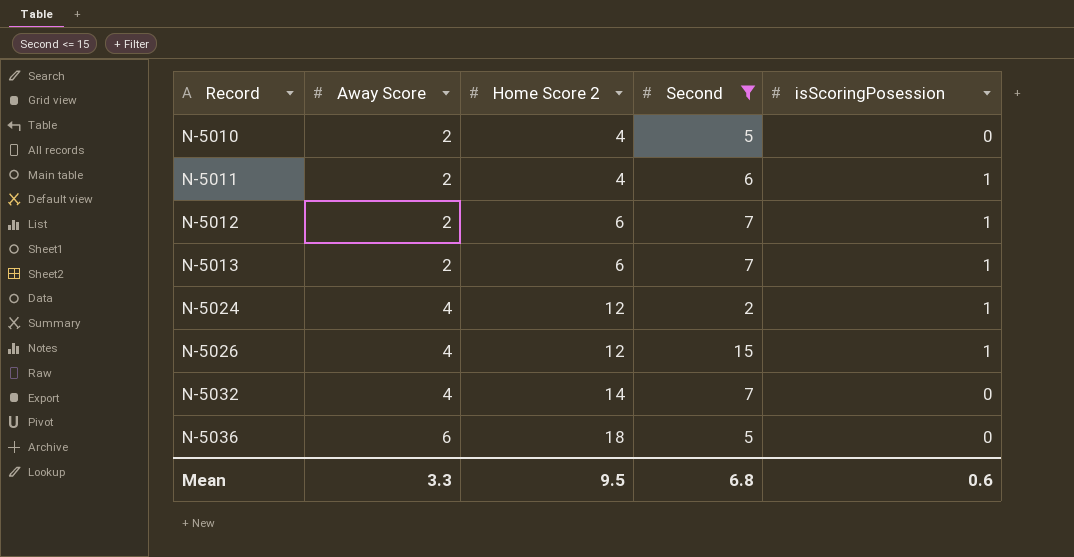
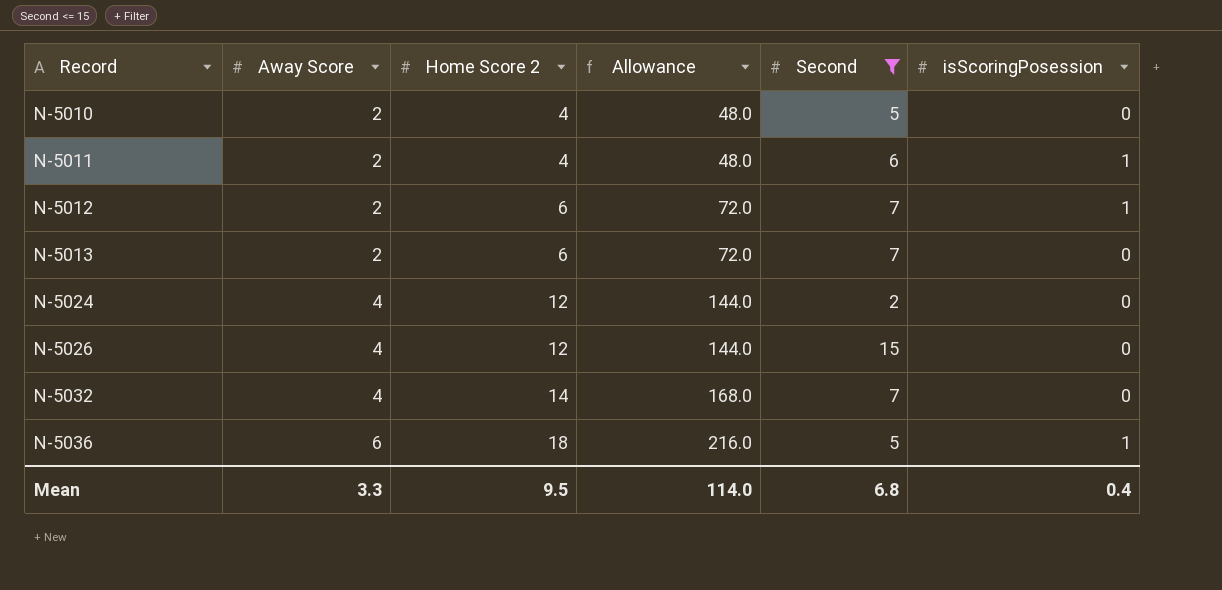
column Allowance | formula: none -> [Home Score 2] * 12
N-5013 | isScoringPosession: 1 -> 0
N-5024 | isScoringPosession: 1 -> 0
N-5026 | isScoringPosession: 1 -> 0
N-5036 | isScoringPosession: 0 -> 1
Mean | isScoringPosession: 0.6 -> 0.4

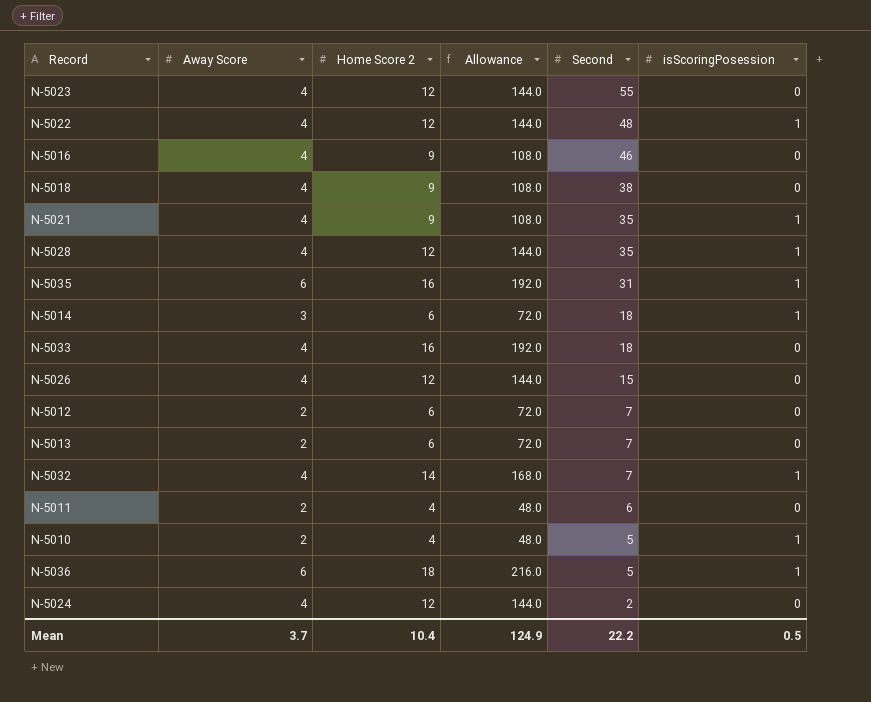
filter: Second <= 15 -> none
row order: Record ascending -> Second descending
N-5012 | isScoringPosession: 1 -> 0
N-5032 | isScoringPosession: 0 -> 1
N-5011 | isScoringPosession: 1 -> 0
N-5010 | isScoringPosession: 0 -> 1
Mean | Away Score: 3.3 -> 3.7
Mean | Home Score 2: 9.5 -> 10.4
Mean | Allowance: 114.0 -> 124.9
Mean | Second: 6.8 -> 22.2
Mean | isScoringPosession: 0.4 -> 0.5

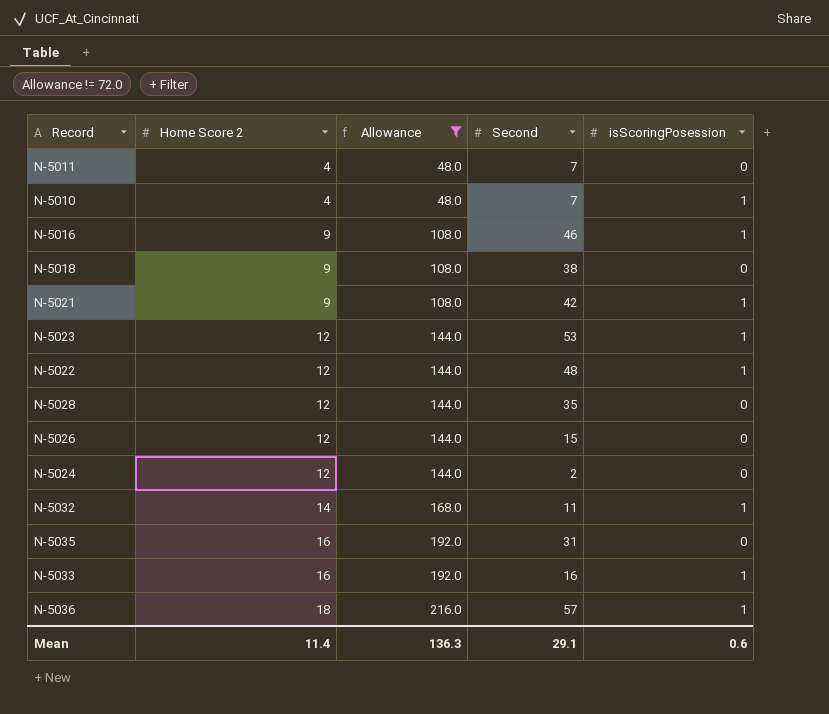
filter: none -> Allowance != 72.0
row order: Second descending -> Home Score 2 ascending
column Away Score | position: 2 -> none
N-5011 | Second: 6 -> 7
N-5010 | Second: 5 -> 7
N-5016 | isScoringPosession: 0 -> 1
N-5021 | Second: 35 -> 42
N-5023 | Second: 55 -> 53
N-5023 | isScoringPosession: 0 -> 1
N-5028 | isScoringPosession: 1 -> 0
N-5032 | Second: 7 -> 11
N-5035 | isScoringPosession: 1 -> 0
N-5033 | Second: 18 -> 16
N-5033 | isScoringPosession: 0 -> 1
N-5036 | Second: 5 -> 57
Mean | Home Score 2: 10.4 -> 11.4
Mean | Allowance: 124.9 -> 136.3
Mean | Second: 22.2 -> 29.1
Mean | isScoringPosession: 0.5 -> 0.6

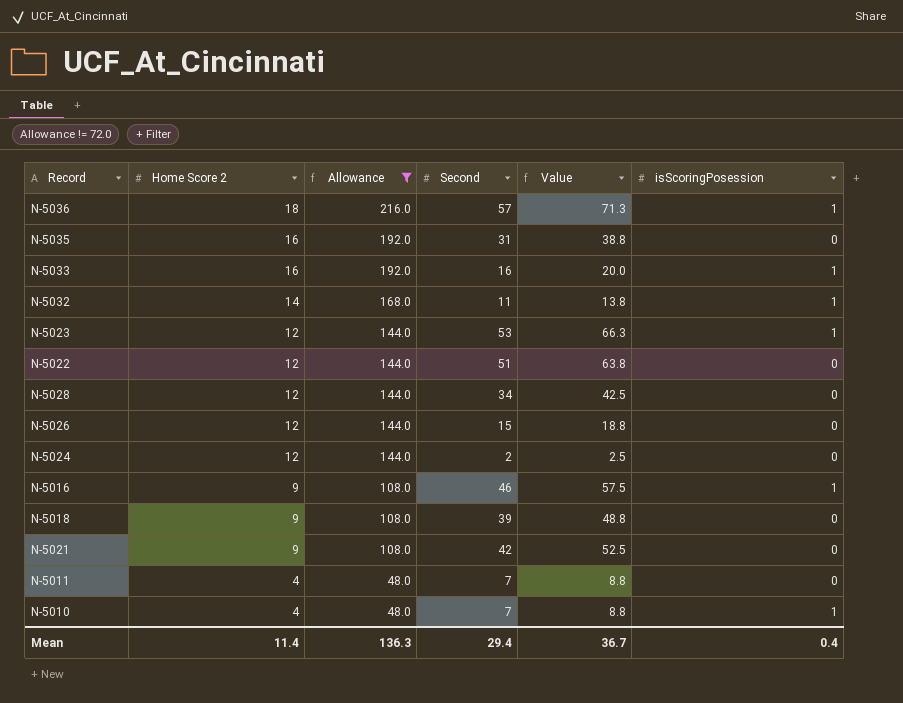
row order: Home Score 2 ascending -> Home Score 2 descending
column Value | formula: none -> [Second] * 1.25
N-5022 | Second: 48 -> 51
N-5022 | isScoringPosession: 1 -> 0
N-5028 | Second: 35 -> 34
N-5018 | Second: 38 -> 39
N-5021 | isScoringPosession: 1 -> 0
Mean | Second: 29.1 -> 29.4
Mean | isScoringPosession: 0.6 -> 0.4

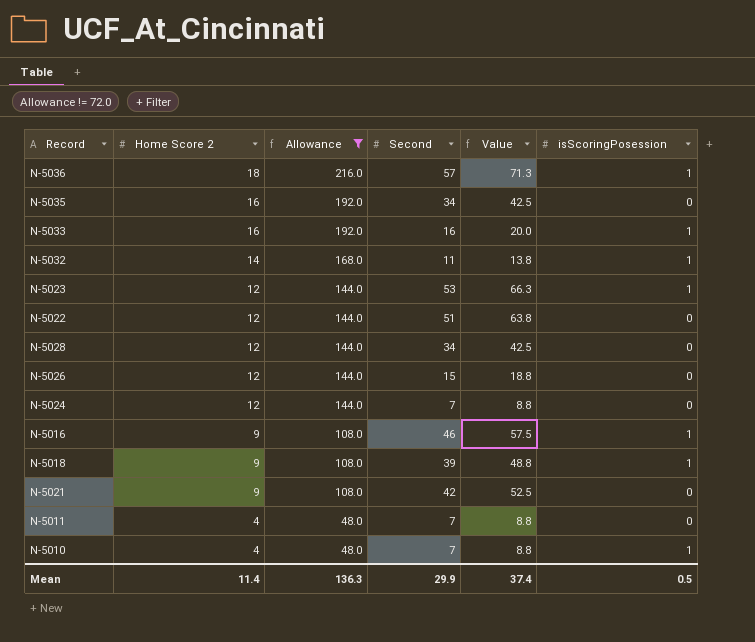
N-5035 | Second: 31 -> 34
N-5035 | Value: 38.8 -> 42.5
N-5024 | Second: 2 -> 7
N-5024 | Value: 2.5 -> 8.8
N-5018 | isScoringPosession: 0 -> 1
Mean | Second: 29.4 -> 29.9
Mean | Value: 36.7 -> 37.4
Mean | isScoringPosession: 0.4 -> 0.5

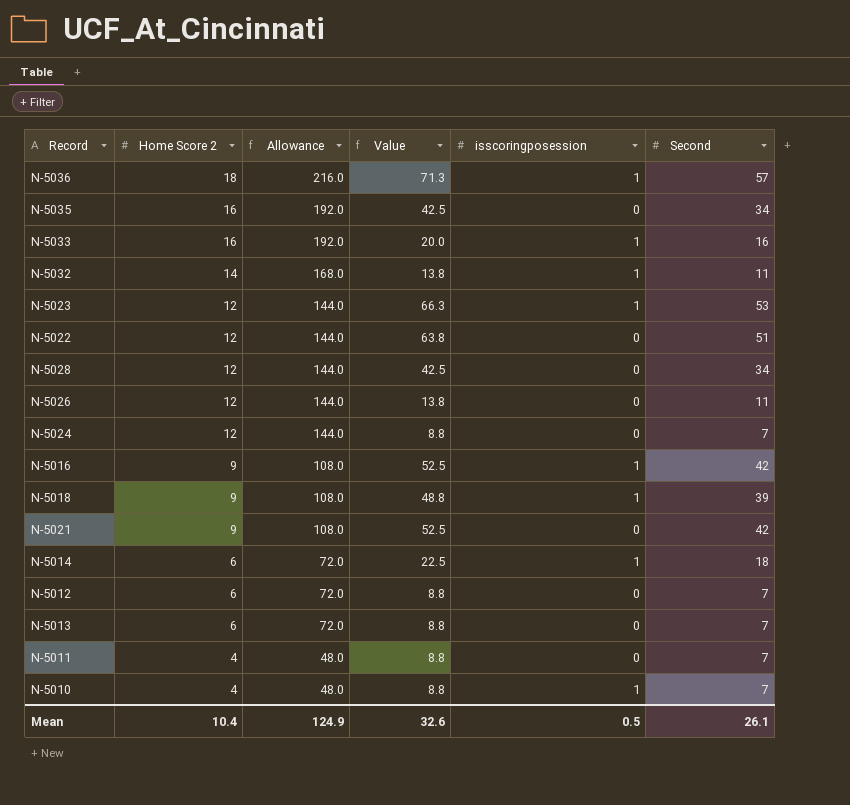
filter: Allowance != 72.0 -> none
column name: isScoringPosession -> isscoringposession
column Second | position: 4 -> 6
N-5026 | Value: 18.8 -> 13.8
N-5026 | Second: 15 -> 11
N-5016 | Value: 57.5 -> 52.5
N-5016 | Second: 46 -> 42
Mean | Home Score 2: 11.4 -> 10.4
Mean | Allowance: 136.3 -> 124.9
Mean | Value: 37.4 -> 32.6
Mean | Second: 29.9 -> 26.1

